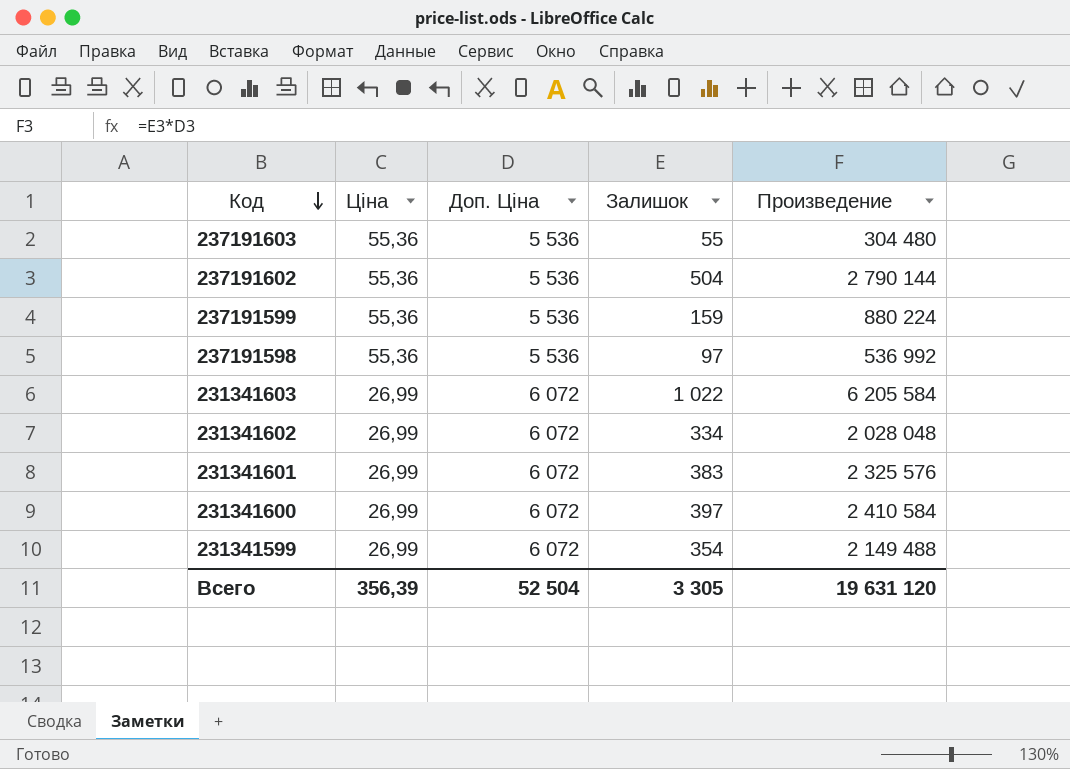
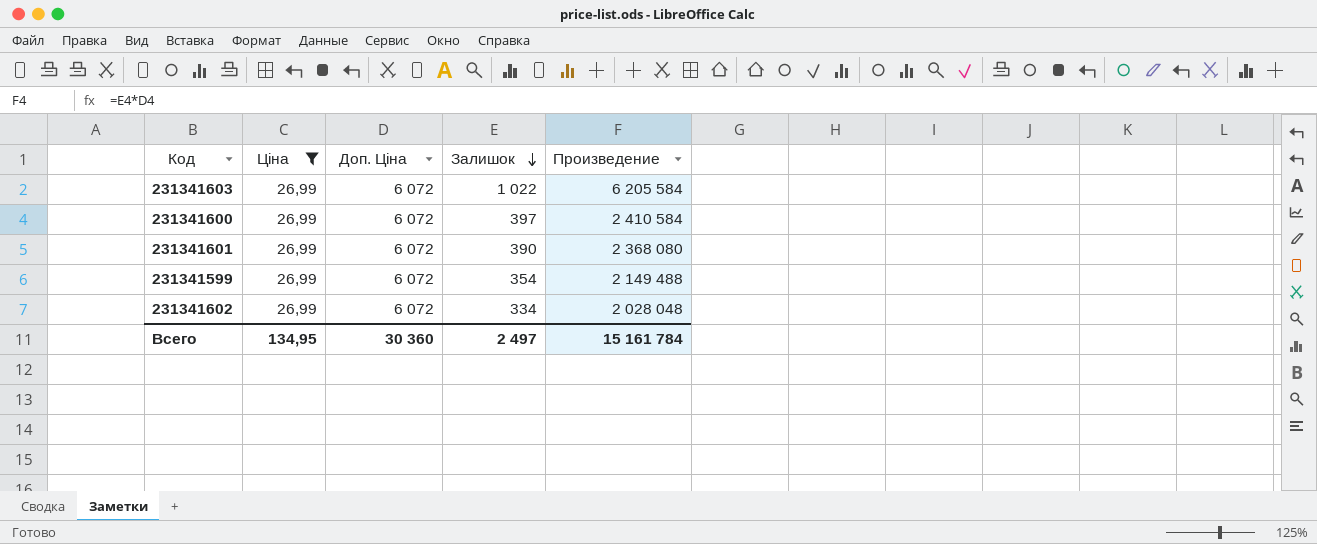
filter: none -> Ціна = 26,99
row order: Код descending -> Залишок descending
231341601 | Залишок: 383 -> 390
231341601 | Произведение: 2 325 576 -> 2 368 080
Всего | Ціна: 356,39 -> 134,95
Всего | Доп. Ціна: 52 504 -> 30 360
Всего | Залишок: 3 305 -> 2 497
Всего | Произведение: 19 631 120 -> 15 161 784

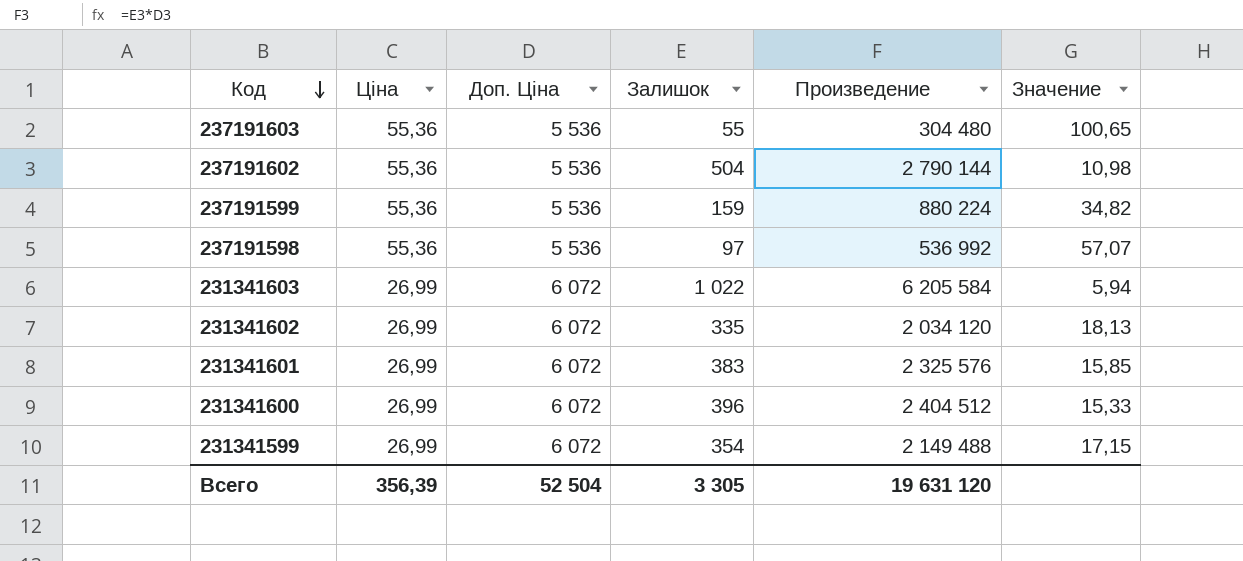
filter: Ціна = 26,99 -> none
row order: Залишок descending -> Код descending
column Значение | formula: none -> [Доп. Ціна] / [Залишок]
231341602 | Залишок: 334 -> 335
231341602 | Произведение: 2 028 048 -> 2 034 120
231341601 | Залишок: 390 -> 383
231341601 | Произведение: 2 368 080 -> 2 325 576
231341600 | Залишок: 397 -> 396
231341600 | Произведение: 2 410 584 -> 2 404 512
Всего | Ціна: 134,95 -> 356,39
Всего | Доп. Ціна: 30 360 -> 52 504
Всего | Залишок: 2 497 -> 3 305
Всего | Произведение: 15 161 784 -> 19 631 120

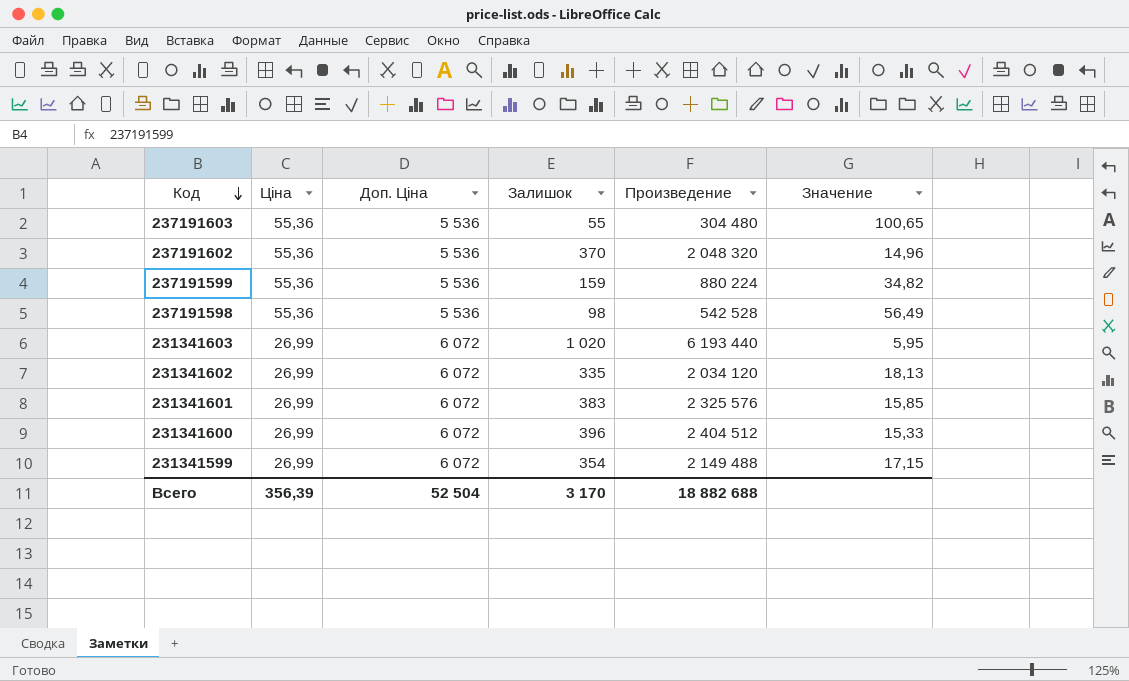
237191602 | Залишок: 504 -> 370
237191602 | Произведение: 2 790 144 -> 2 048 320
237191602 | Значение: 10,98 -> 14,96
237191598 | Залишок: 97 -> 98
237191598 | Произведение: 536 992 -> 542 528
237191598 | Значение: 57,07 -> 56,49
231341603 | Залишок: 1 022 -> 1 020
231341603 | Произведение: 6 205 584 -> 6 193 440
231341603 | Значение: 5,94 -> 5,95
Всего | Залишок: 3 305 -> 3 170
Всего | Произведение: 19 631 120 -> 18 882 688

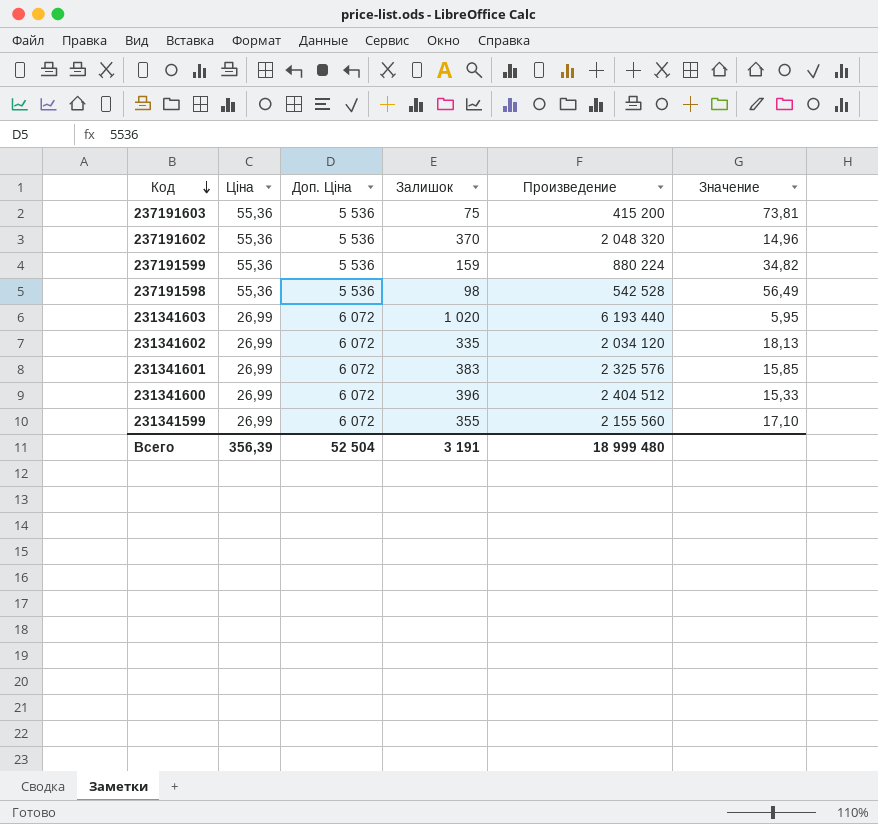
237191603 | Залишок: 55 -> 75
237191603 | Произведение: 304 480 -> 415 200
237191603 | Значение: 100,65 -> 73,81
231341599 | Залишок: 354 -> 355
231341599 | Произведение: 2 149 488 -> 2 155 560
231341599 | Значение: 17,15 -> 17,10
Всего | Залишок: 3 170 -> 3 191
Всего | Произведение: 18 882 688 -> 18 999 480

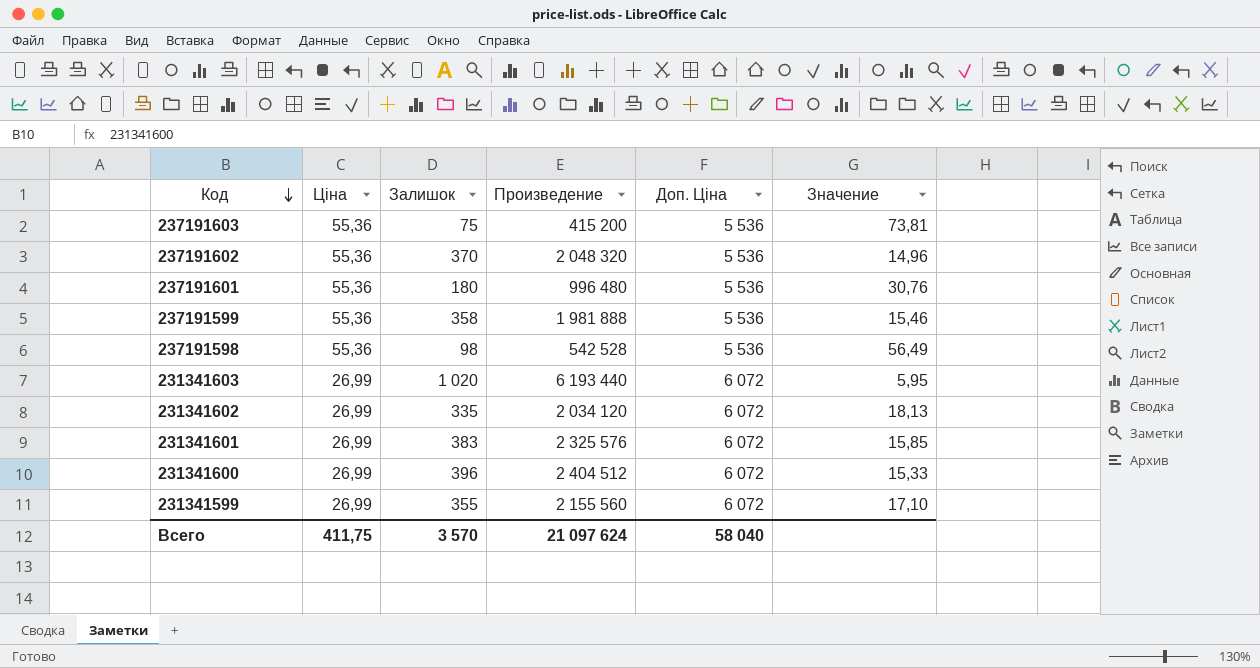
column Доп. Ціна | position: 3 -> 5
row 237191601: none -> 55,36 | 180 | 996 480 | 5 536 | 30,76
237191599 | Залишок: 159 -> 358
237191599 | Произведение: 880 224 -> 1 981 888
237191599 | Значение: 34,82 -> 15,46
Всего | Ціна: 356,39 -> 411,75
Всего | Залишок: 3 191 -> 3 570
Всего | Произведение: 18 999 480 -> 21 097 624
Всего | Доп. Ціна: 52 504 -> 58 040

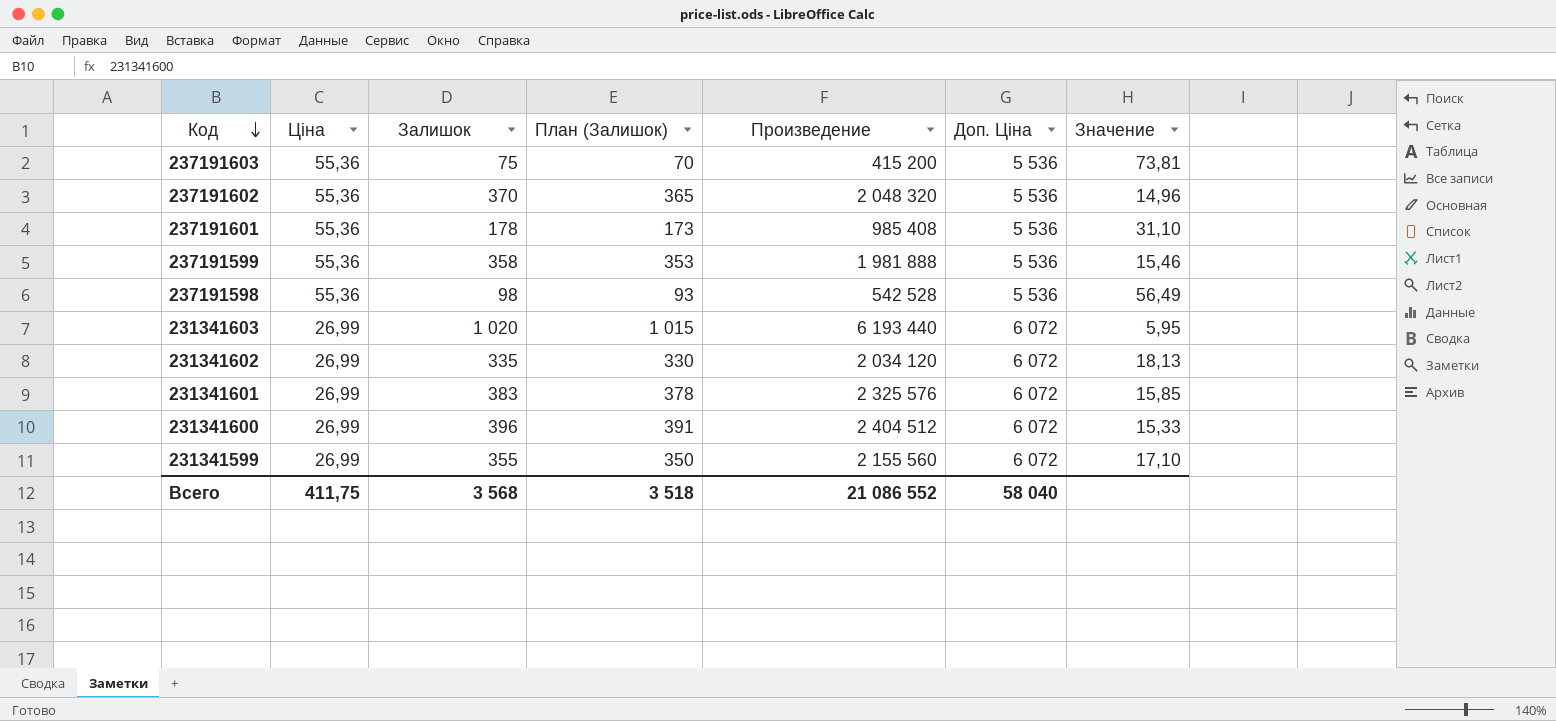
column План (Залишок) | formula: none -> [Залишок] - 5
237191601 | Залишок: 180 -> 178
237191601 | Произведение: 996 480 -> 985 408
237191601 | Значение: 30,76 -> 31,10
Всего | Залишок: 3 570 -> 3 568
Всего | Произведение: 21 097 624 -> 21 086 552

